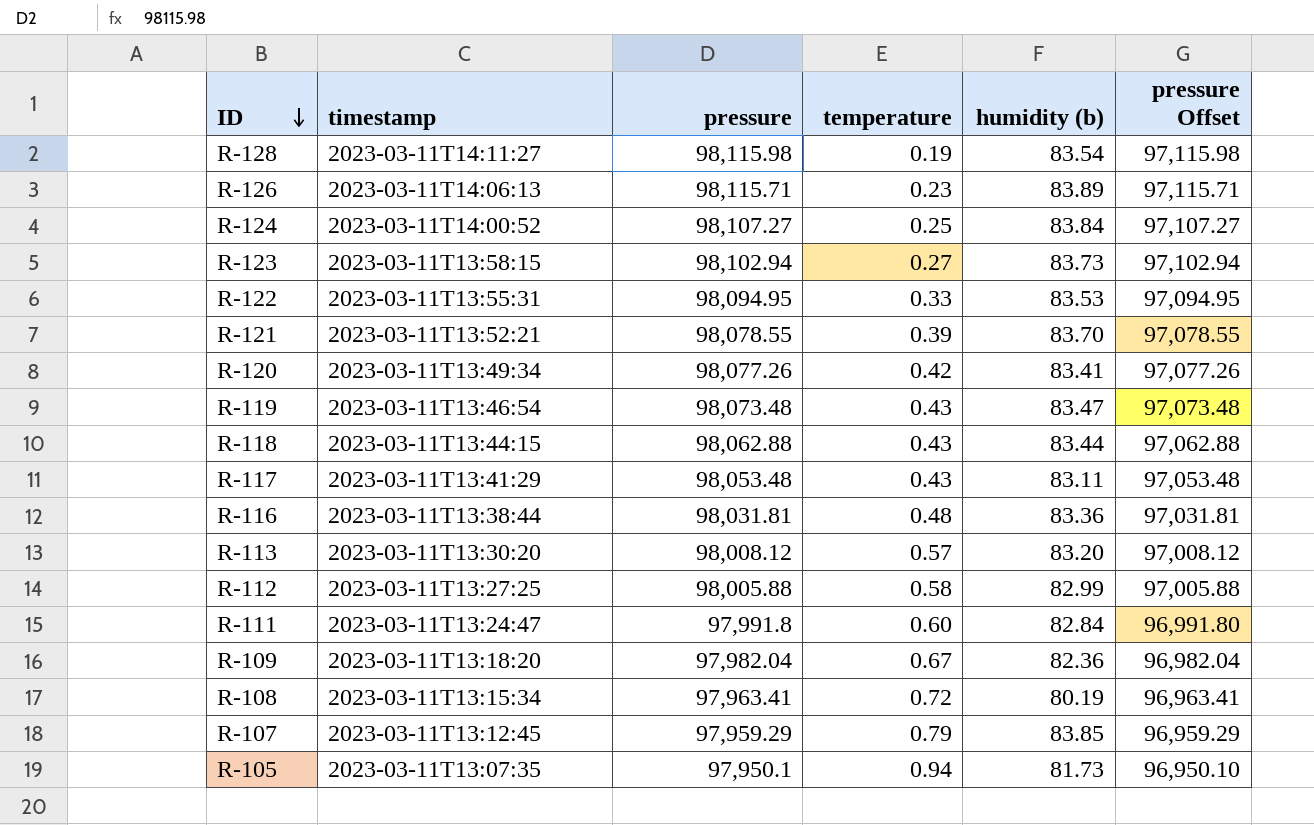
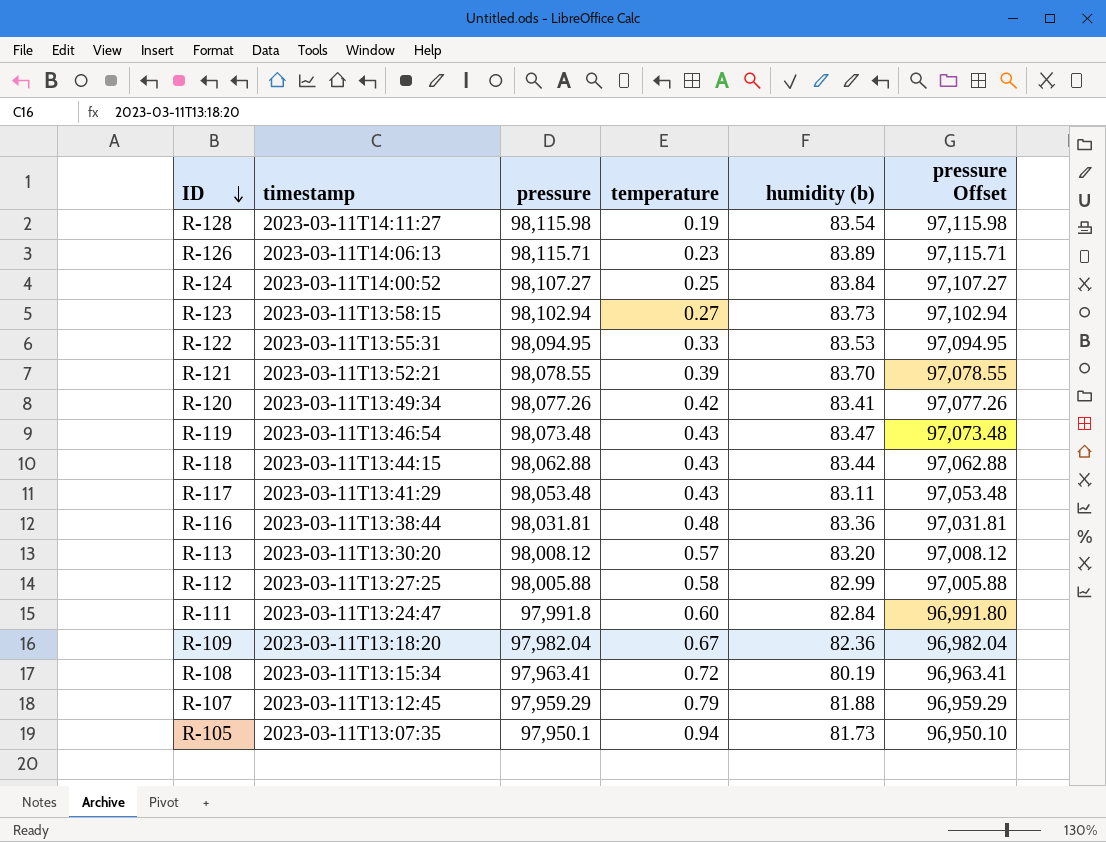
R-107 | humidity (b): 83.85 -> 81.88

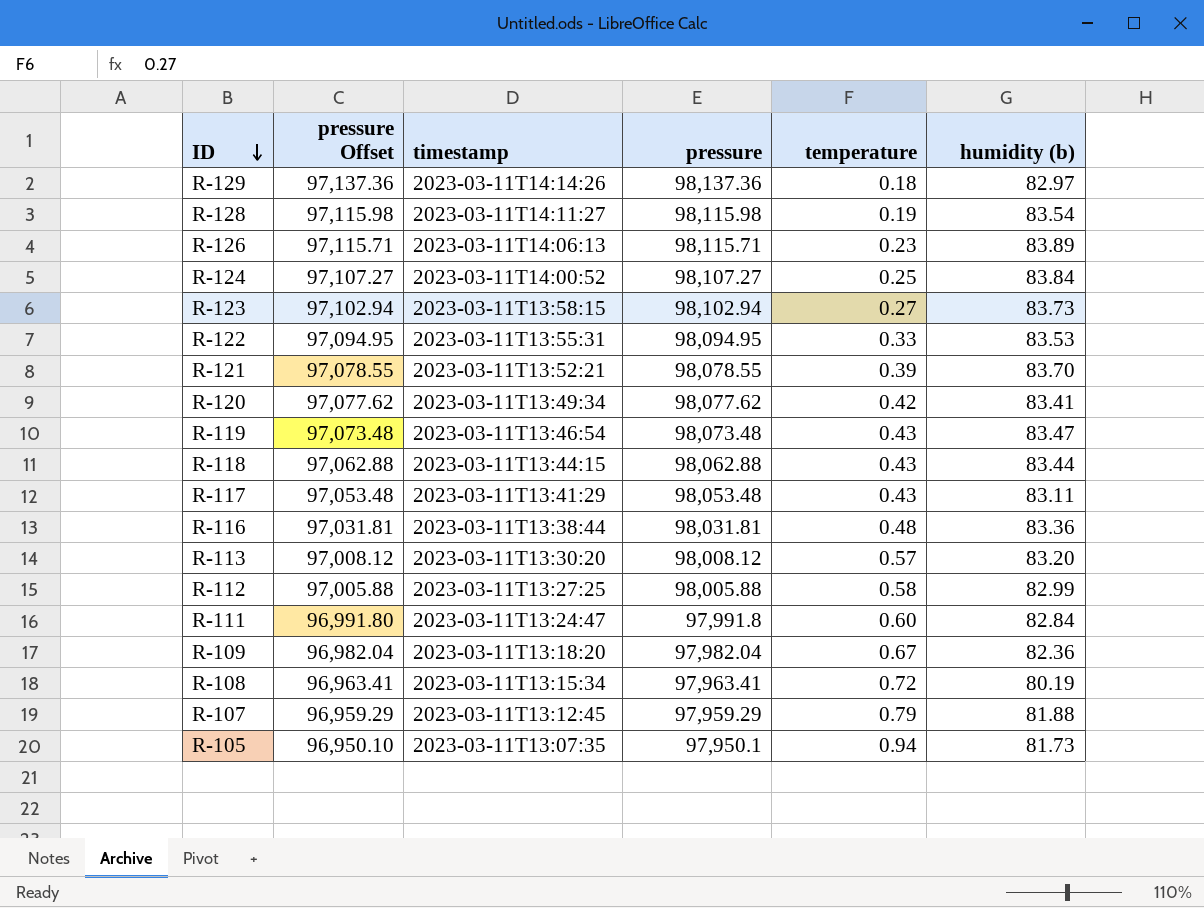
column pressure Offset | position: 6 -> 2
row R-129: none -> 97,137.36 | 2023-03-11T14:14:26 | 98,137.36 | 0.18 | 82.97
R-120 | pressure Offset: 97,077.26 -> 97,077.62
R-120 | pressure: 98,077.26 -> 98,077.62

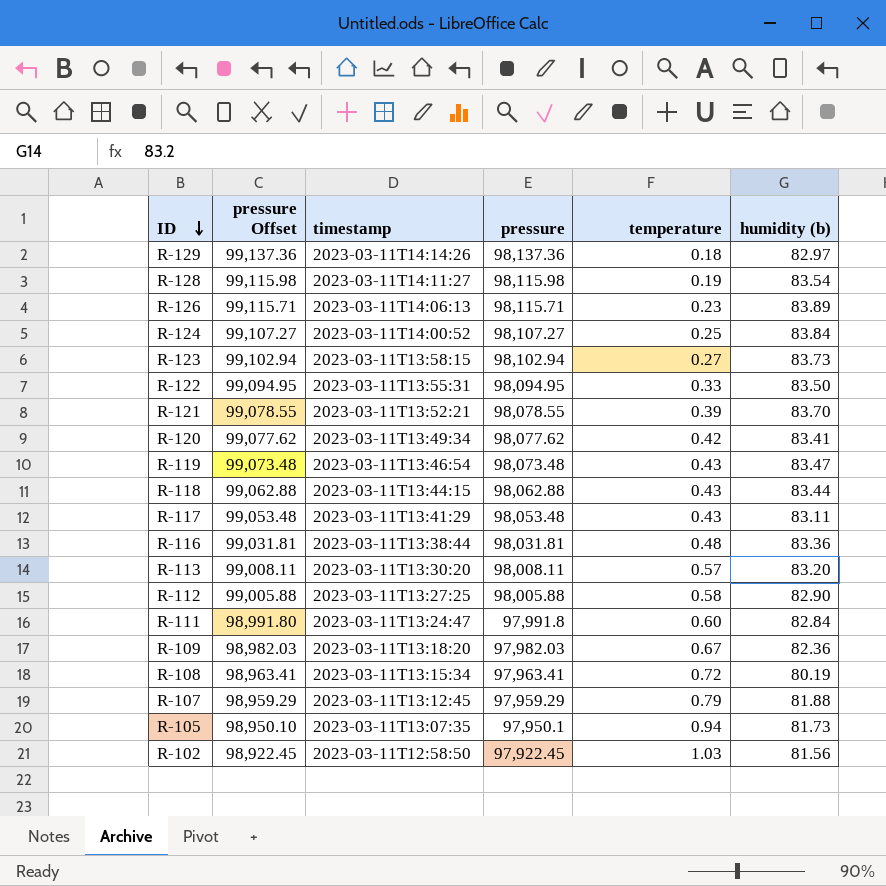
column pressure Offset | formula: [pressure] - 1000 -> [pressure] + 1000
R-122 | humidity (b): 83.53 -> 83.50
R-113 | pressure: 98,008.12 -> 98,008.11
R-112 | humidity (b): 82.99 -> 82.90
R-109 | pressure: 97,982.04 -> 97,982.03
row R-102: none -> 98,922.45 | 2023-03-11T12:58:50 | 97,922.45 | 1.03 | 81.56

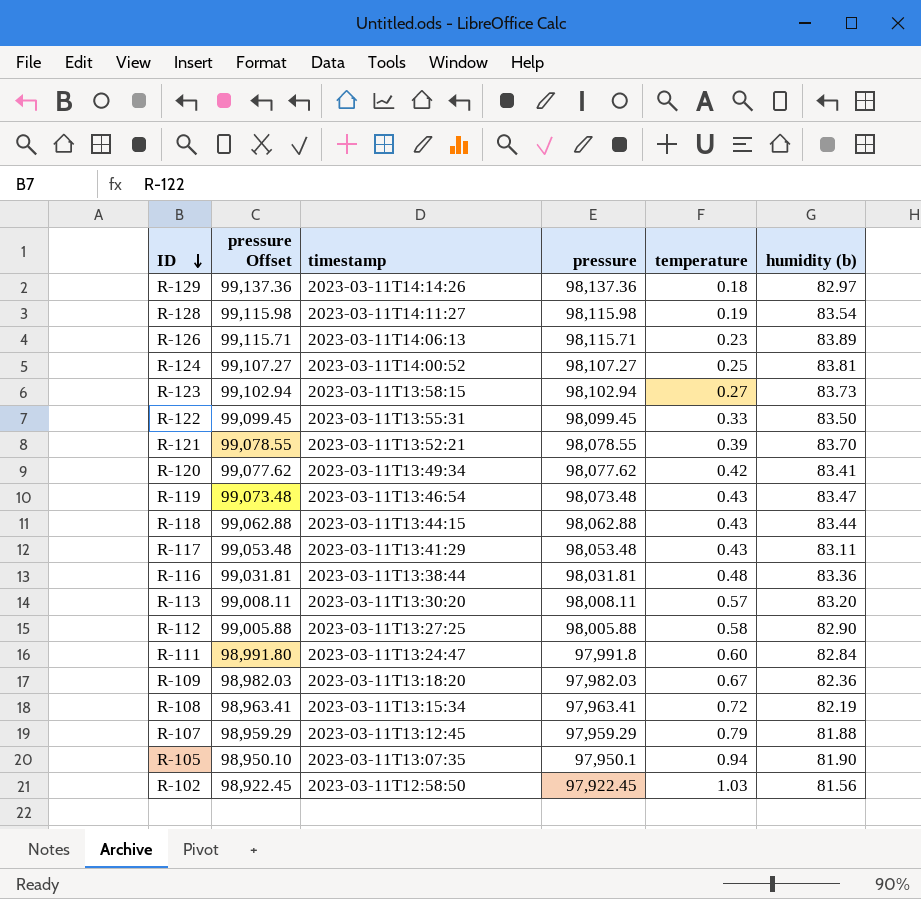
R-124 | humidity (b): 83.84 -> 83.81
R-122 | pressure Offset: 99,094.95 -> 99,099.45
R-122 | pressure: 98,094.95 -> 98,099.45
R-108 | humidity (b): 80.19 -> 82.19
R-105 | humidity (b): 81.73 -> 81.90

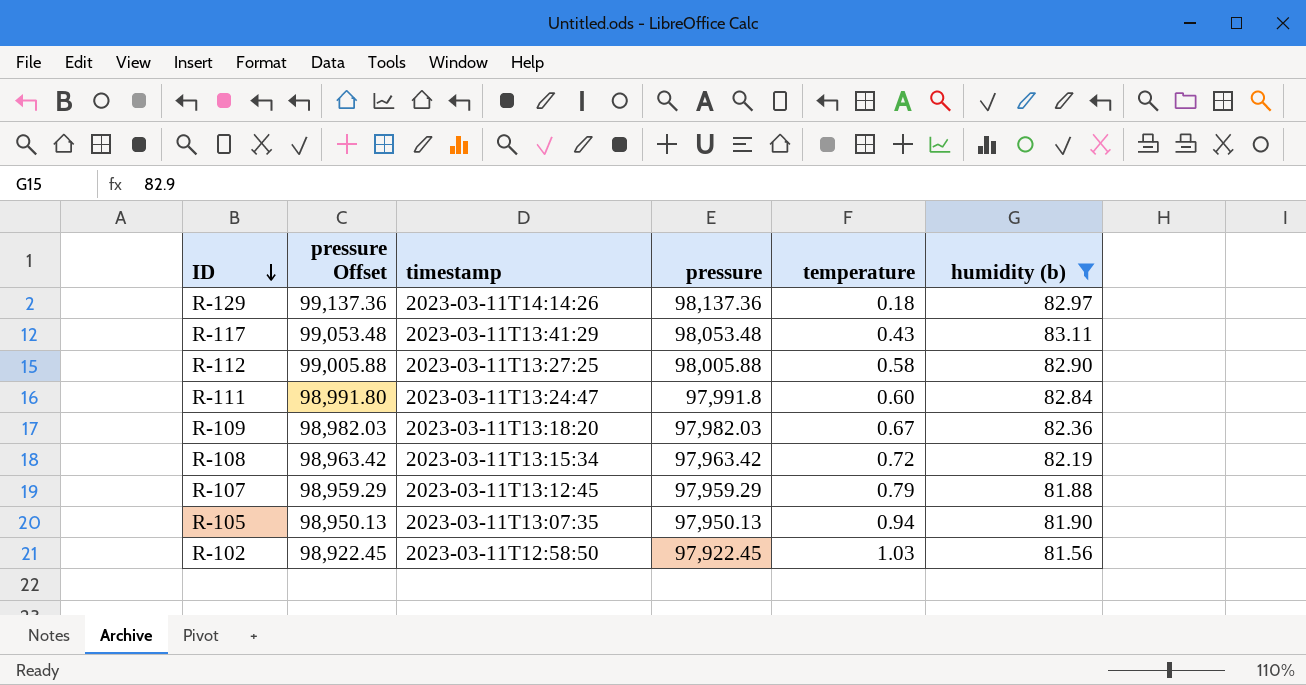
filter: none -> humidity (b) <= 83.11
R-108 | pressure Offset: 98,963.41 -> 98,963.42
R-108 | pressure: 97,963.41 -> 97,963.42
R-105 | pressure Offset: 98,950.10 -> 98,950.13
R-105 | pressure: 97,950.1 -> 97,950.13

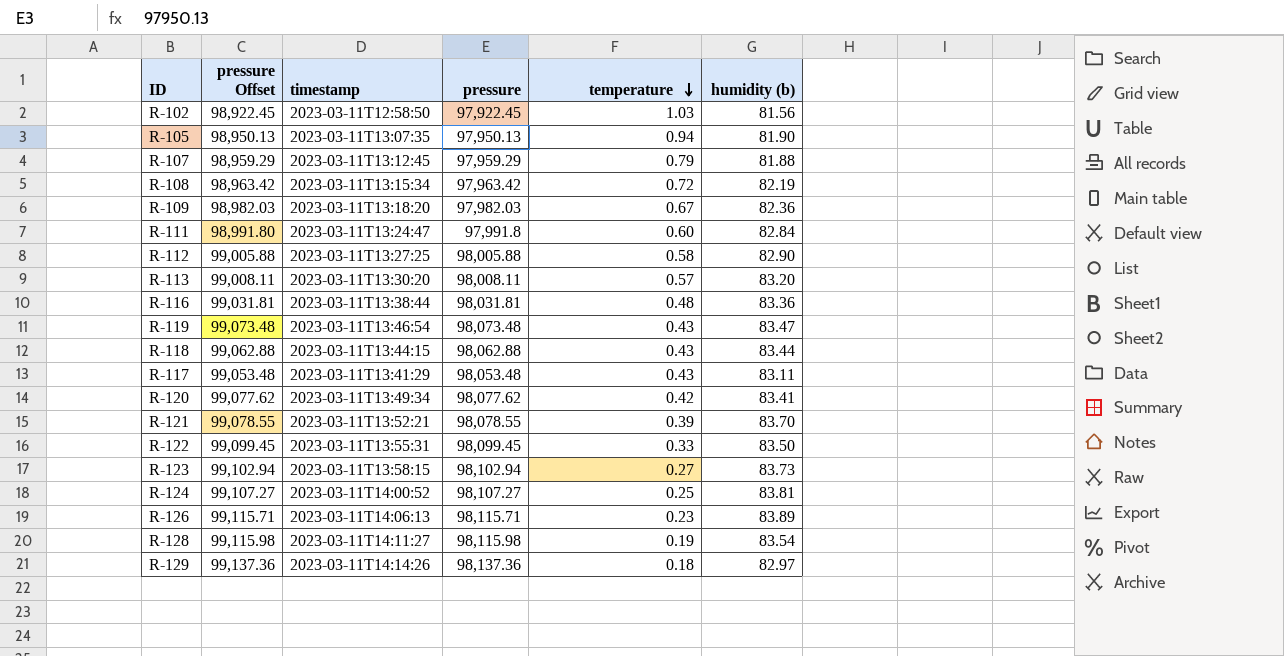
filter: humidity (b) <= 83.11 -> none
row order: ID descending -> temperature descending

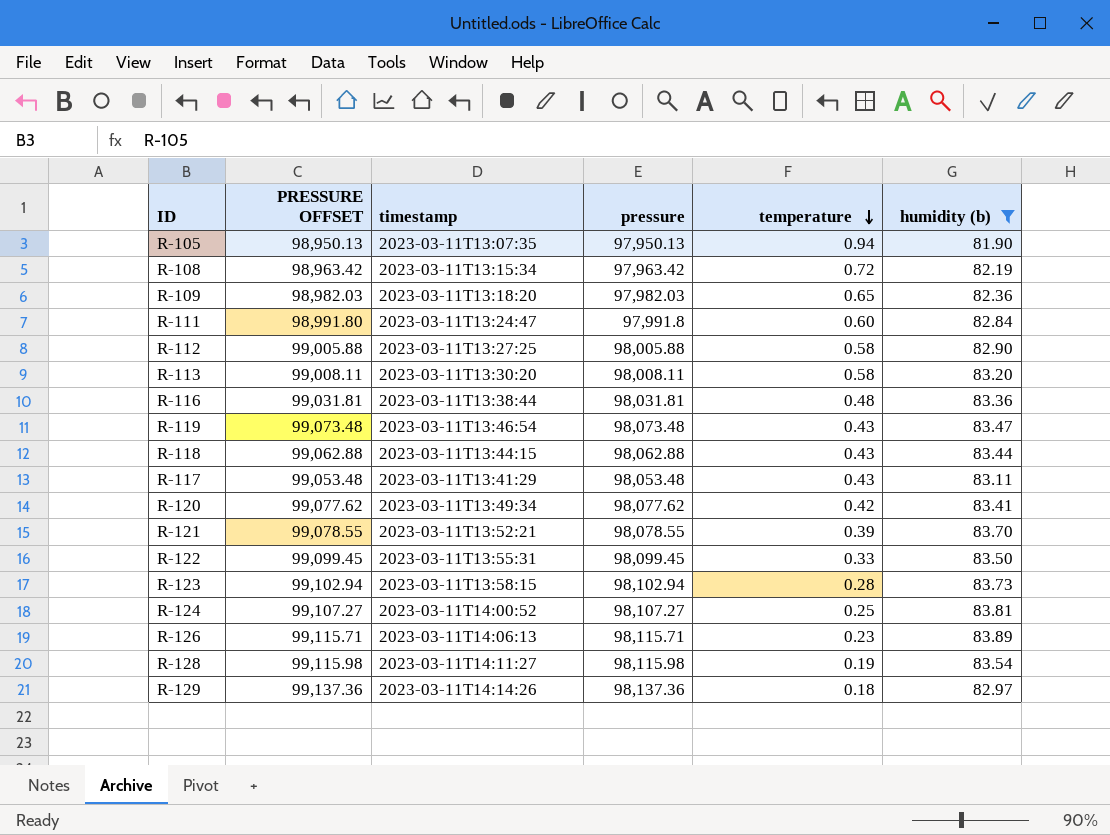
filter: none -> humidity (b) >= 81.90
column name: pressure Offset -> PRESSURE OFFSET
R-109 | temperature: 0.67 -> 0.65
R-113 | temperature: 0.57 -> 0.58
R-123 | temperature: 0.27 -> 0.28

